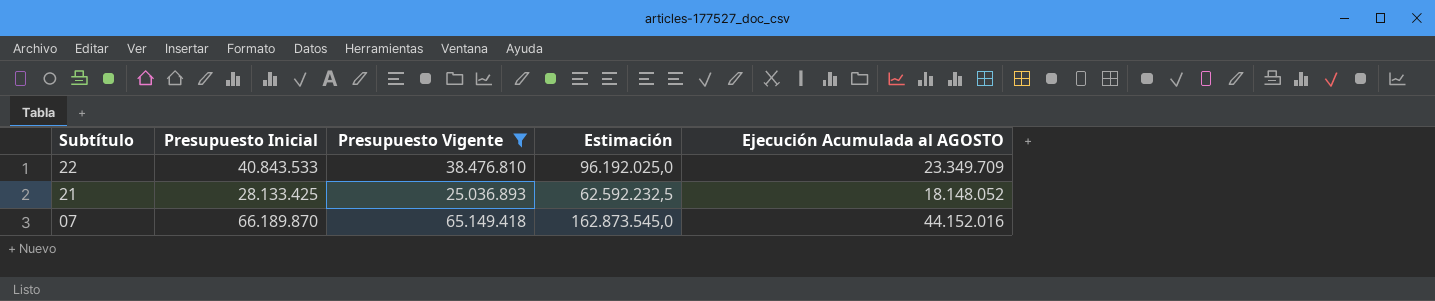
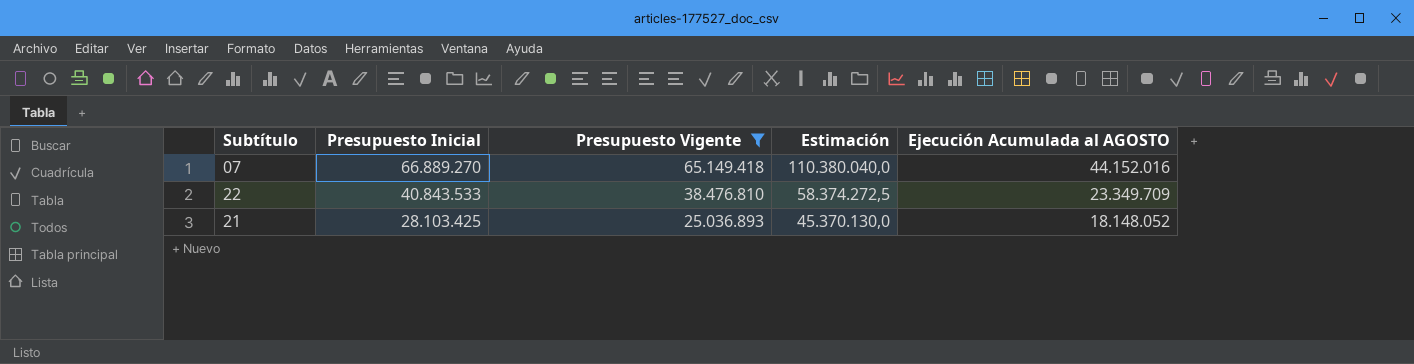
row order: Subtítulo descending -> Presupuesto Inicial descending
column Estimación | formula: [Presupuesto Vigente] * 2,5 -> [Ejecución Acumulada al AGOSTO] * 2,5
07 | Presupuesto Inicial: 66.189.870 -> 66.889.270
21 | Presupuesto Inicial: 28.133.425 -> 28.103.425

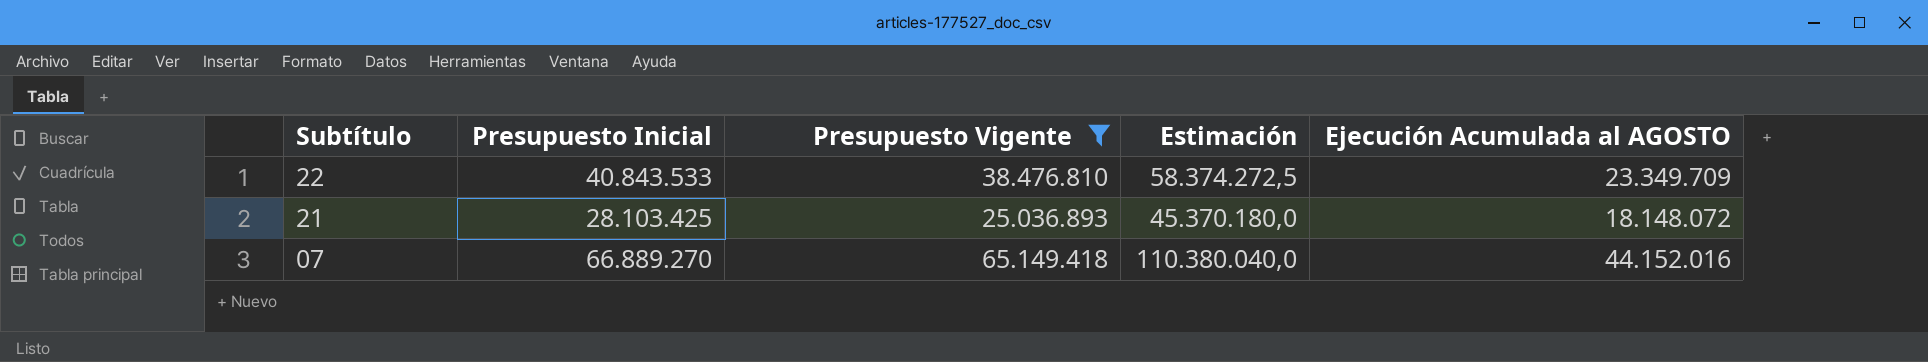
row order: Presupuesto Inicial descending -> Subtítulo descending
21 | Estimación: 45.370.130,0 -> 45.370.180,0
21 | Ejecución Acumulada al AGOSTO: 18.148.052 -> 18.148.072

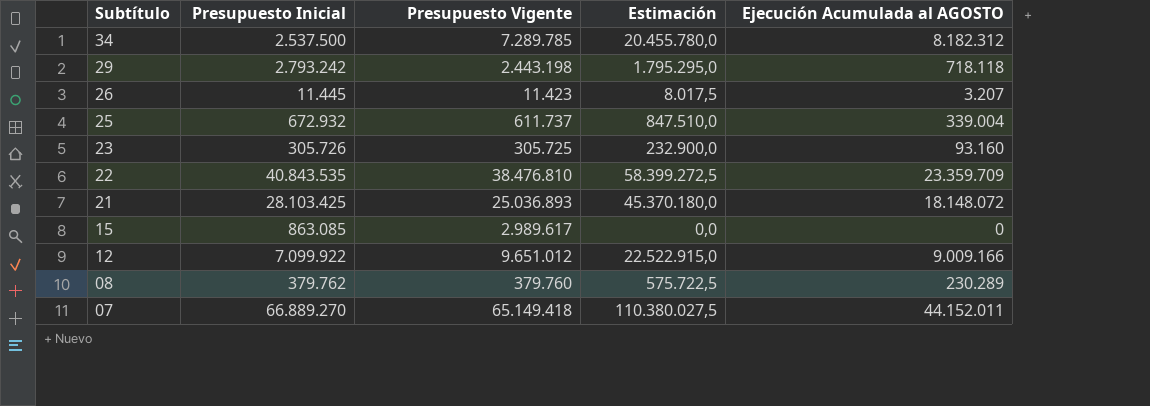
filter: Presupuesto Vigente >= 25.036.893 -> none
22 | Presupuesto Inicial: 40.843.533 -> 40.843.535
22 | Estimación: 58.374.272,5 -> 58.399.272,5
22 | Ejecución Acumulada al AGOSTO: 23.349.709 -> 23.359.709
07 | Estimación: 110.380.040,0 -> 110.380.027,5
07 | Ejecución Acumulada al AGOSTO: 44.152.016 -> 44.152.011

